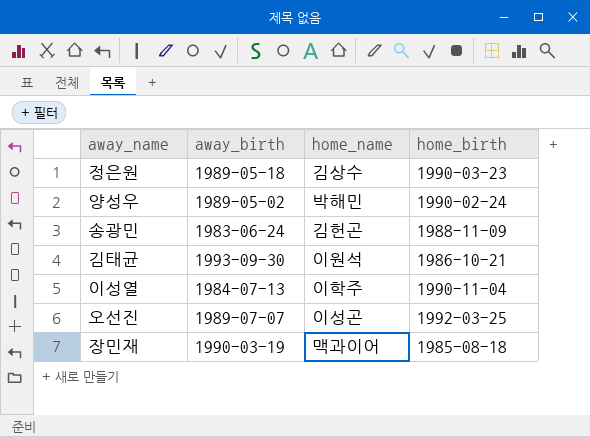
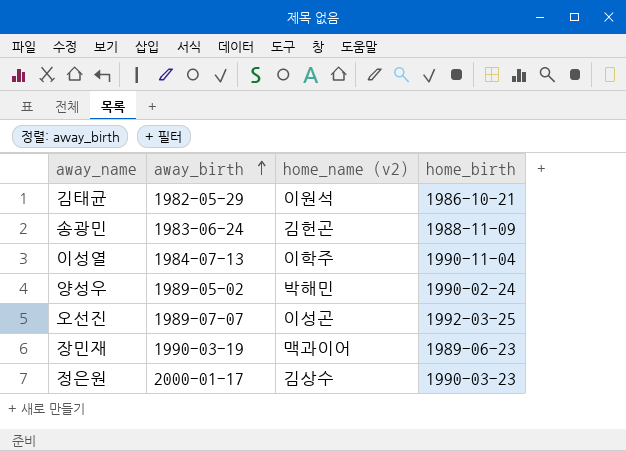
row order: none -> away_birth ascending
column name: home_name -> home_name (v2)
김태균 | away_birth: 1993-09-30 -> 1982-05-29
장민재 | home_birth: 1985-08-18 -> 1989-06-23
정은원 | away_birth: 1989-05-18 -> 2000-01-17

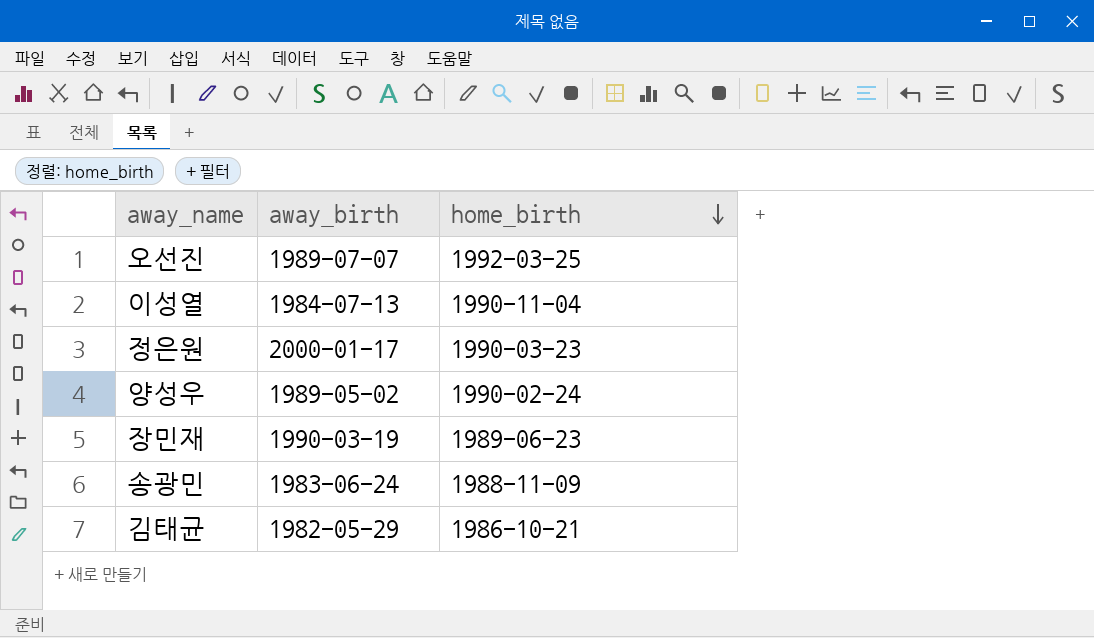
row order: away_birth ascending -> home_birth descending
column home_name (v2) | position: 3 -> none

